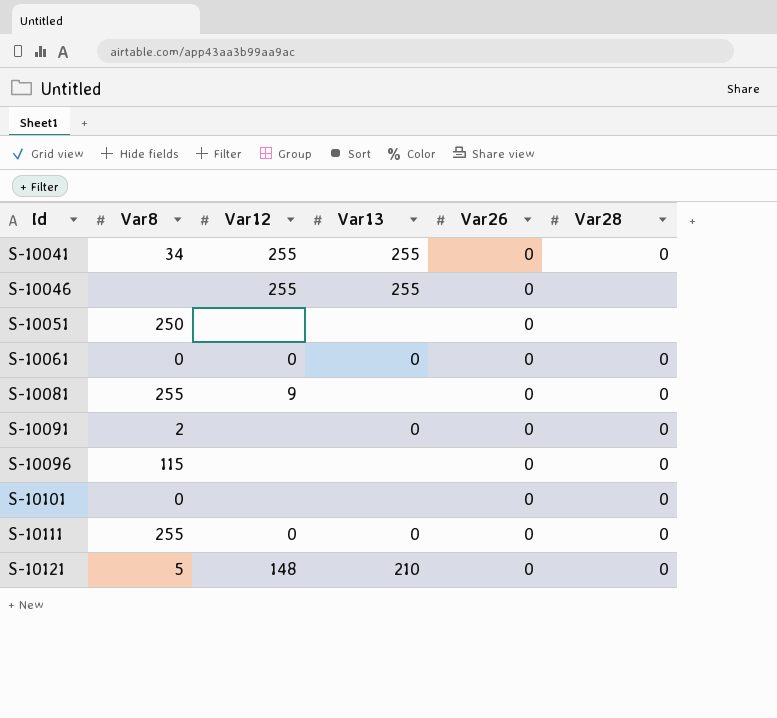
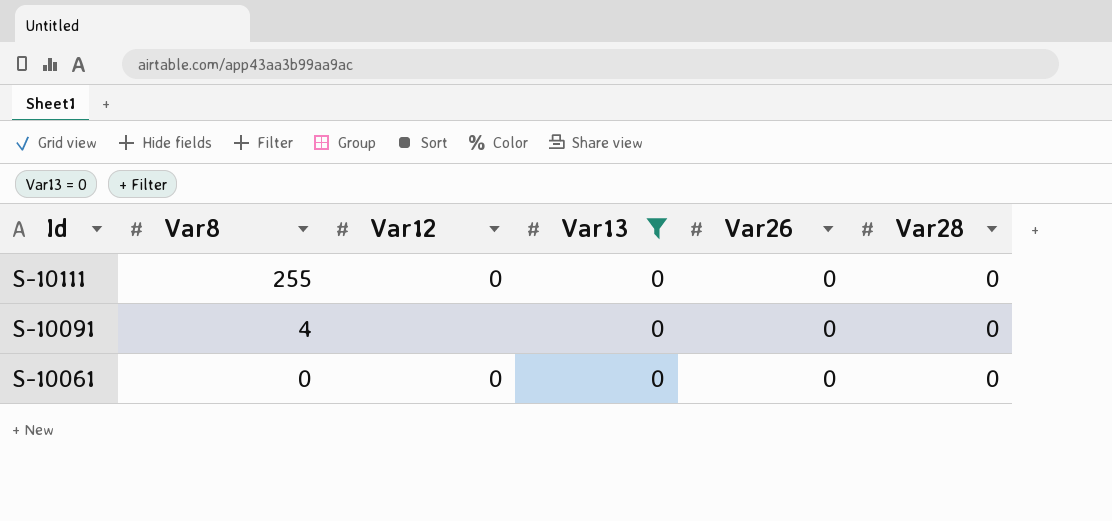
filter: none -> Var13 = 0
row order: Id ascending -> Id descending
S-10091 | Var8: 2 -> 4

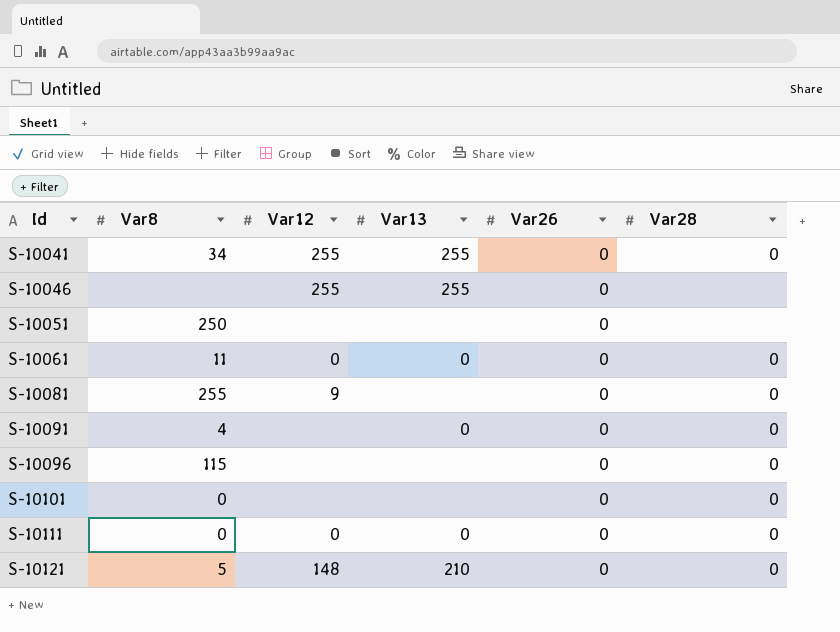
filter: Var13 = 0 -> none
row order: Id descending -> Id ascending
S-10061 | Var8: 0 -> 11
S-10111 | Var8: 255 -> 0

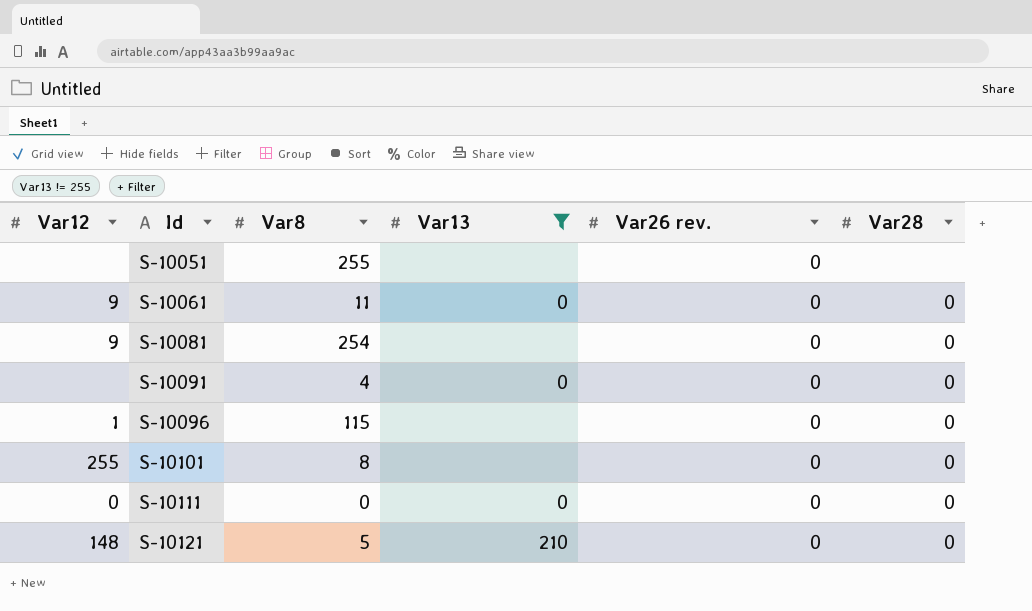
filter: none -> Var13 != 255
column Var12 | position: 3 -> 1
column name: Var26 -> Var26 rev.
S-10051 | Var8: 250 -> 255
S-10061 | Var12: 0 -> 9
S-10081 | Var8: 255 -> 254
S-10096 | Var12: none -> 1
S-10101 | Var12: none -> 255
S-10101 | Var8: 0 -> 8

